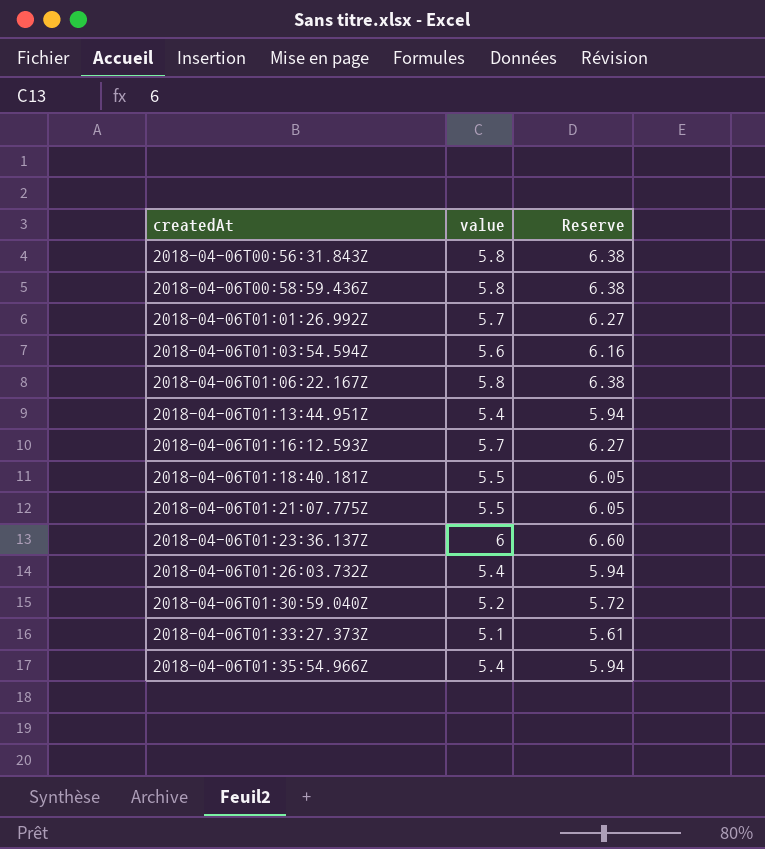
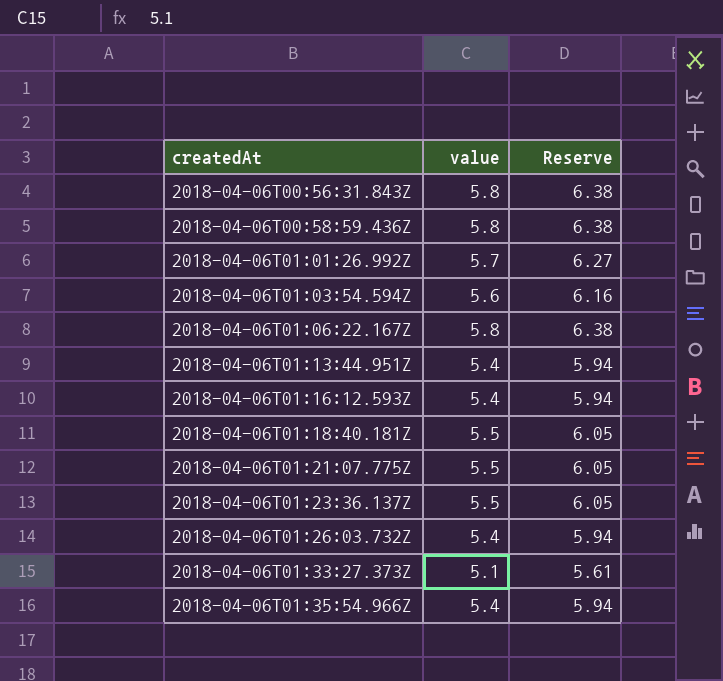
row 2018-04-06T01:30:59.040Z: 5.2 | 5.72 -> none
2018-04-06T01:16:12.593Z | value: 5.7 -> 5.4
2018-04-06T01:16:12.593Z | Reserve: 6.27 -> 5.94
2018-04-06T01:23:36.137Z | value: 6 -> 5.5
2018-04-06T01:23:36.137Z | Reserve: 6.60 -> 6.05

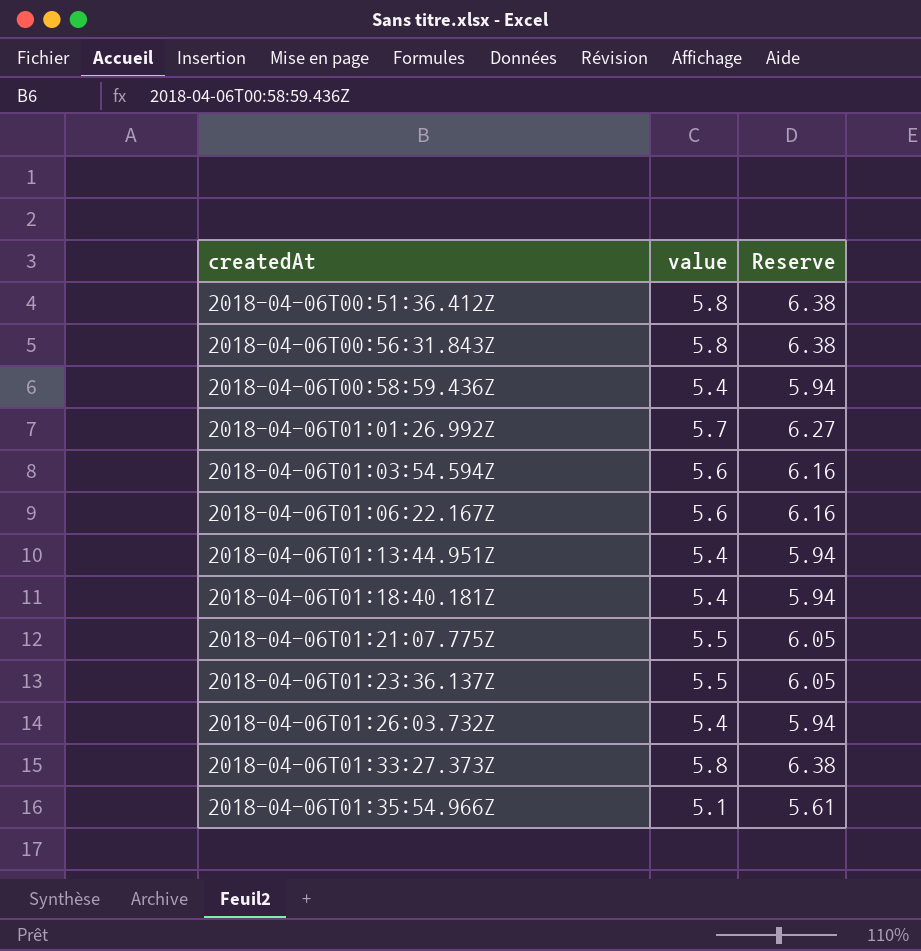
row 2018-04-06T01:16:12.593Z: 5.4 | 5.94 -> none
row 2018-04-06T00:51:36.412Z: none -> 5.8 | 6.38
2018-04-06T00:58:59.436Z | value: 5.8 -> 5.4
2018-04-06T00:58:59.436Z | Reserve: 6.38 -> 5.94
2018-04-06T01:06:22.167Z | value: 5.8 -> 5.6
2018-04-06T01:06:22.167Z | Reserve: 6.38 -> 6.16
2018-04-06T01:18:40.181Z | value: 5.5 -> 5.4
2018-04-06T01:18:40.181Z | Reserve: 6.05 -> 5.94
2018-04-06T01:33:27.373Z | value: 5.1 -> 5.8
2018-04-06T01:33:27.373Z | Reserve: 5.61 -> 6.38
2018-04-06T01:35:54.966Z | value: 5.4 -> 5.1
2018-04-06T01:35:54.966Z | Reserve: 5.94 -> 5.61

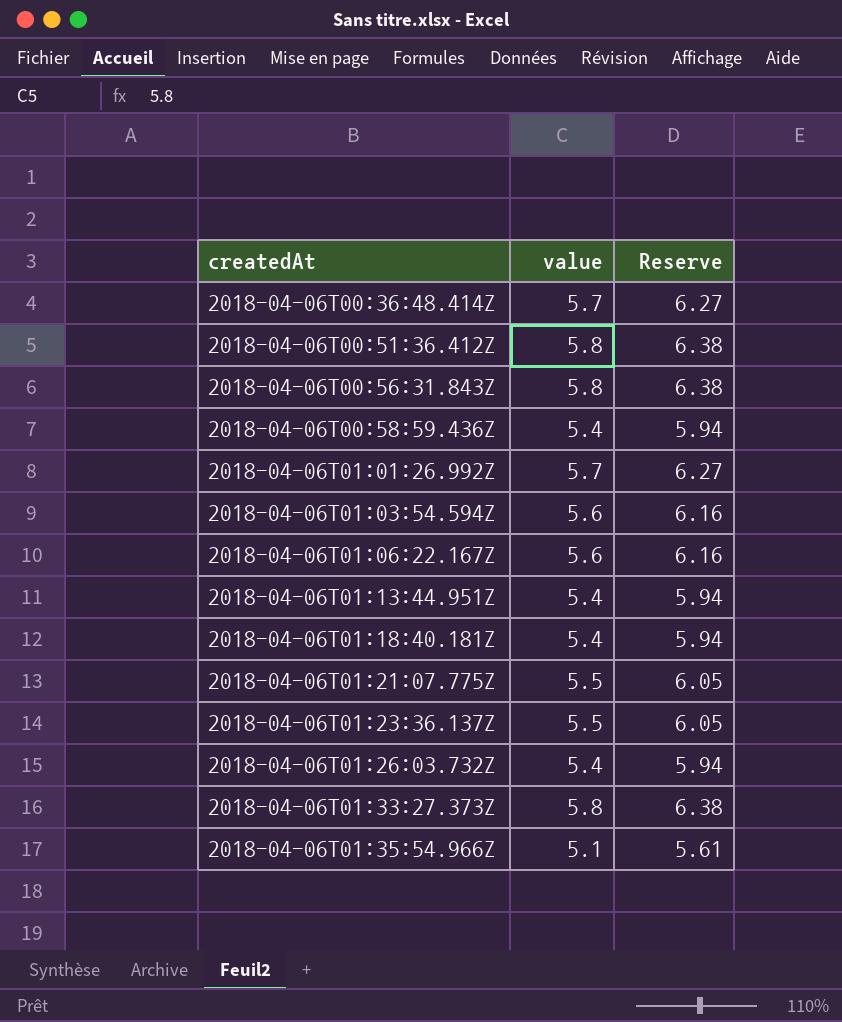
row 2018-04-06T00:36:48.414Z: none -> 5.7 | 6.27

